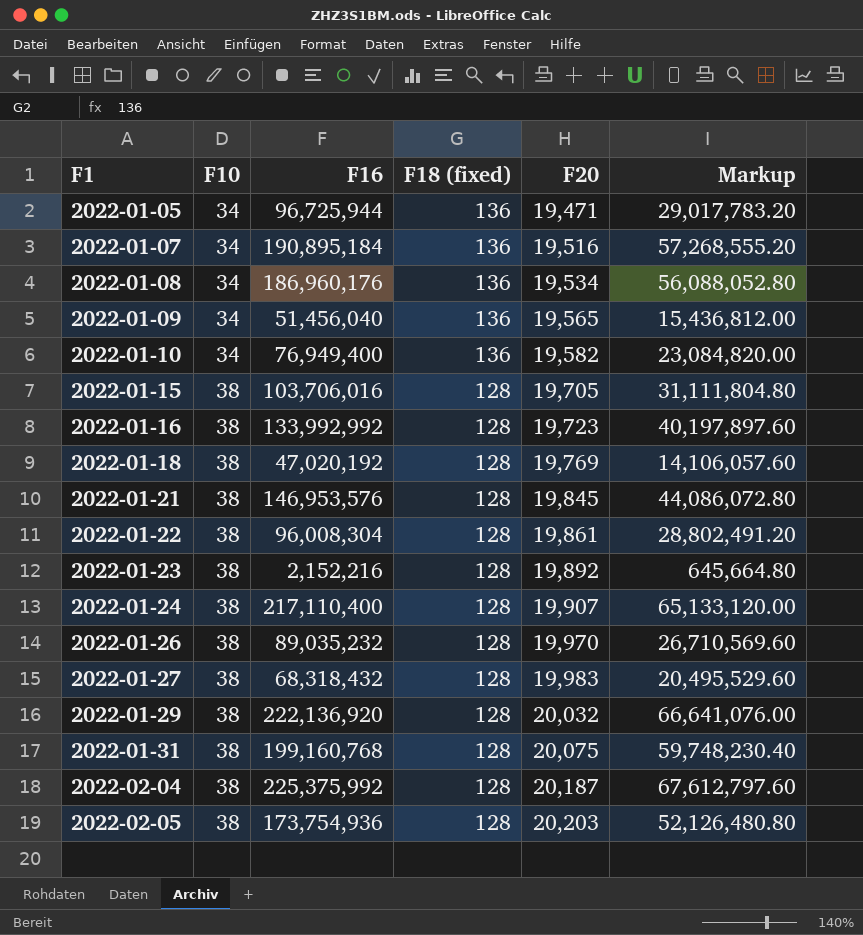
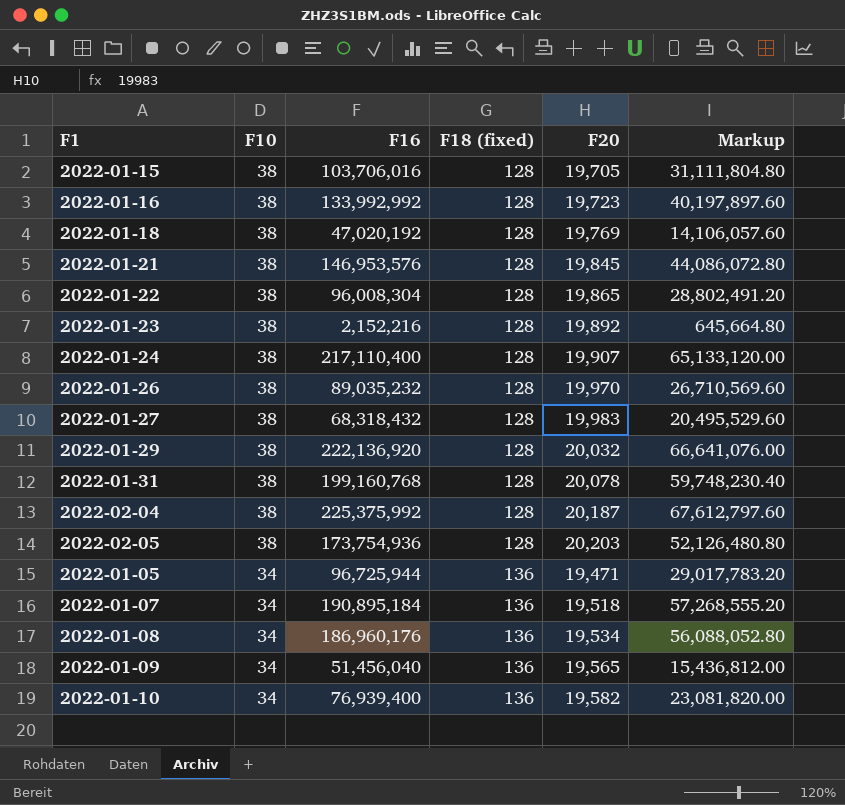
row order: F1 ascending -> F10 descending
2022-01-22 | F20: 19,861 -> 19,865
2022-01-31 | F20: 20,075 -> 20,078
2022-01-07 | F20: 19,516 -> 19,518
2022-01-10 | F16: 76,949,400 -> 76,939,400
2022-01-10 | Markup: 23,084,820.00 -> 23,081,820.00

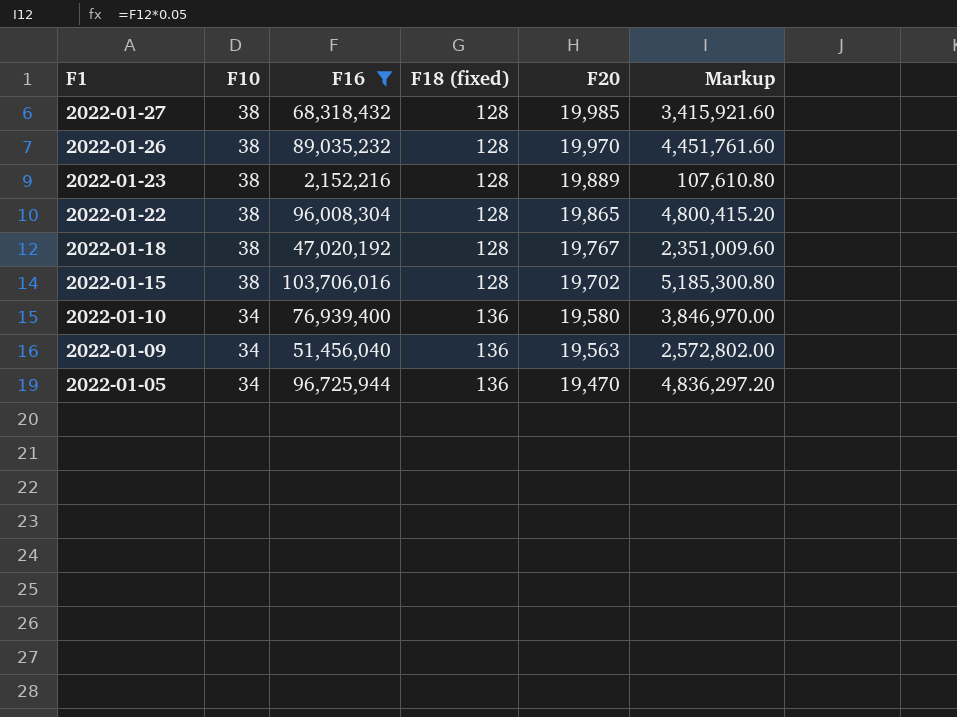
filter: none -> F16 <= 103,706,016
row order: F10 descending -> F1 descending
column Markup | formula: [F16] * 0.3 -> [F16] * 0.05
2022-01-27 | F20: 19,983 -> 19,985
2022-01-23 | F20: 19,892 -> 19,889
2022-01-18 | F20: 19,769 -> 19,767
2022-01-15 | F20: 19,705 -> 19,702
2022-01-10 | F20: 19,582 -> 19,580
2022-01-09 | F20: 19,565 -> 19,563
2022-01-05 | F20: 19,471 -> 19,470

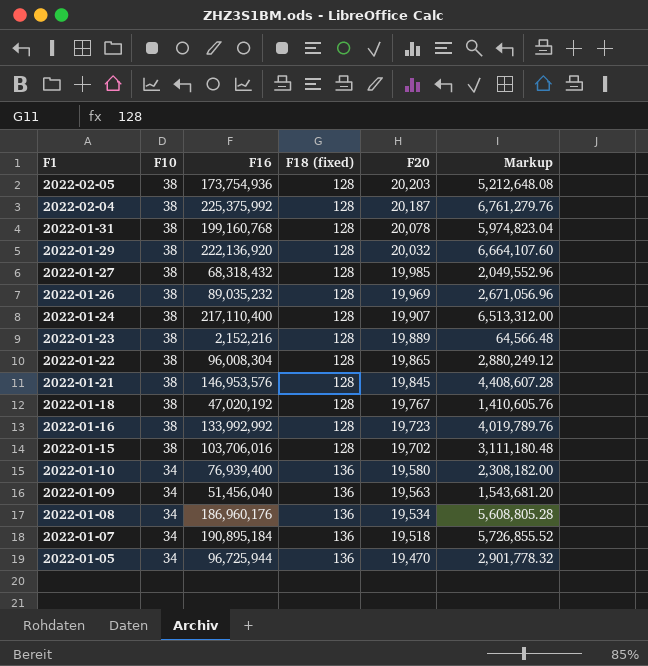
filter: F16 <= 103,706,016 -> none
column Markup | formula: [F16] * 0.05 -> [F16] * 0.03
2022-01-26 | F20: 19,970 -> 19,969

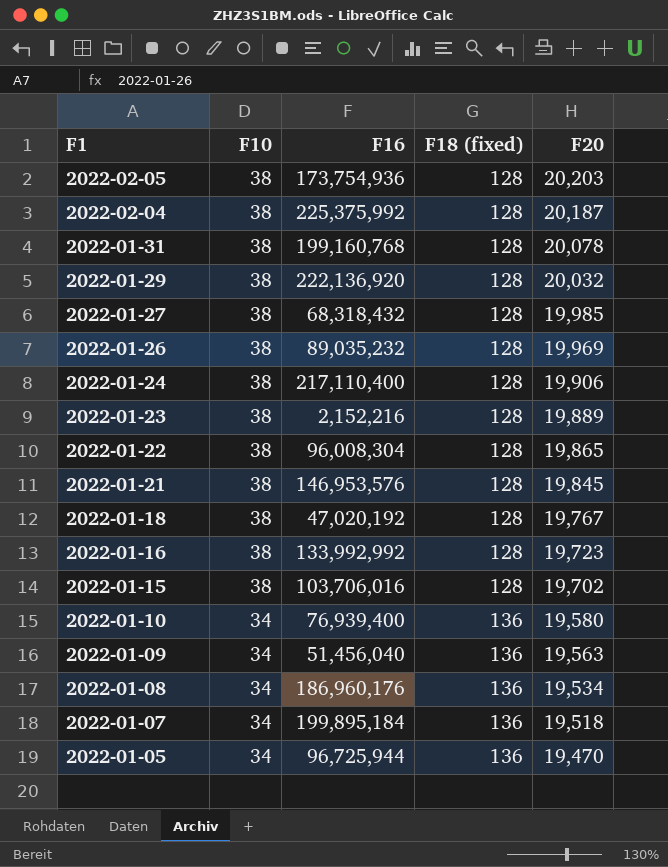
column Markup | formula: [F16] * 0.03 -> none
2022-01-24 | F20: 19,907 -> 19,906
2022-01-07 | F16: 190,895,184 -> 199,895,184

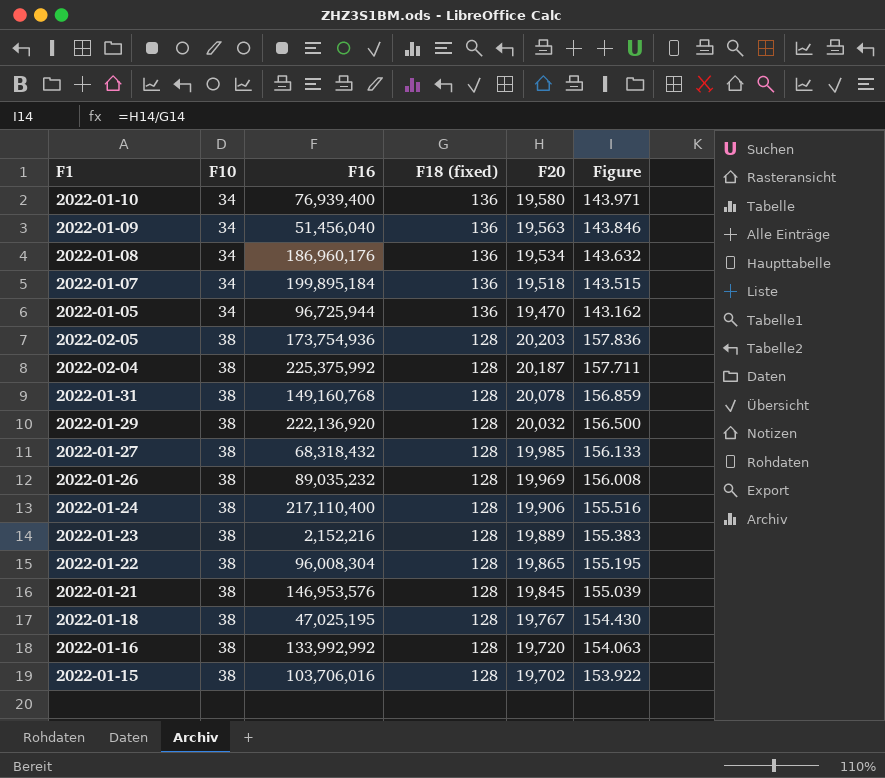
row order: F1 descending -> F10 ascending
column Figure | formula: none -> [F20] / [F18 (fixed)]
2022-01-31 | F16: 199,160,768 -> 149,160,768
2022-01-18 | F16: 47,020,192 -> 47,025,195
2022-01-16 | F20: 19,723 -> 19,720

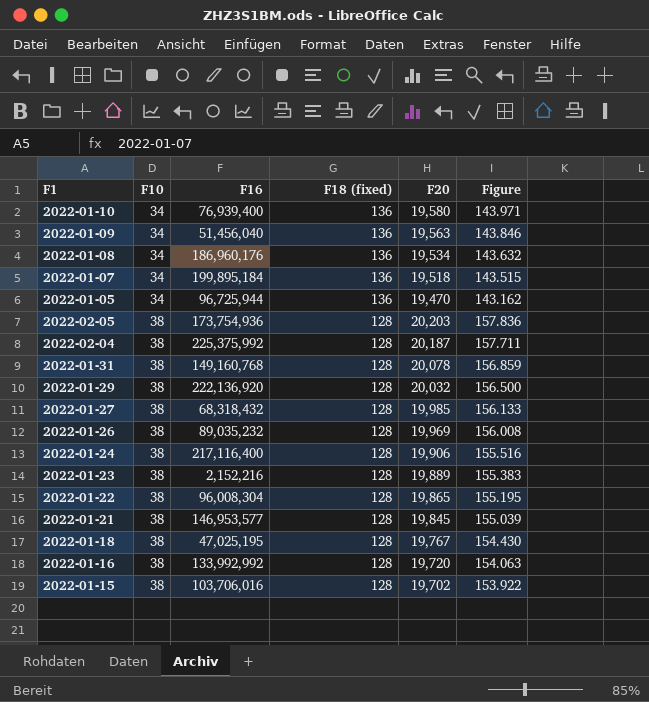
2022-01-24 | F16: 217,110,400 -> 217,116,400
2022-01-21 | F16: 146,953,576 -> 146,953,577

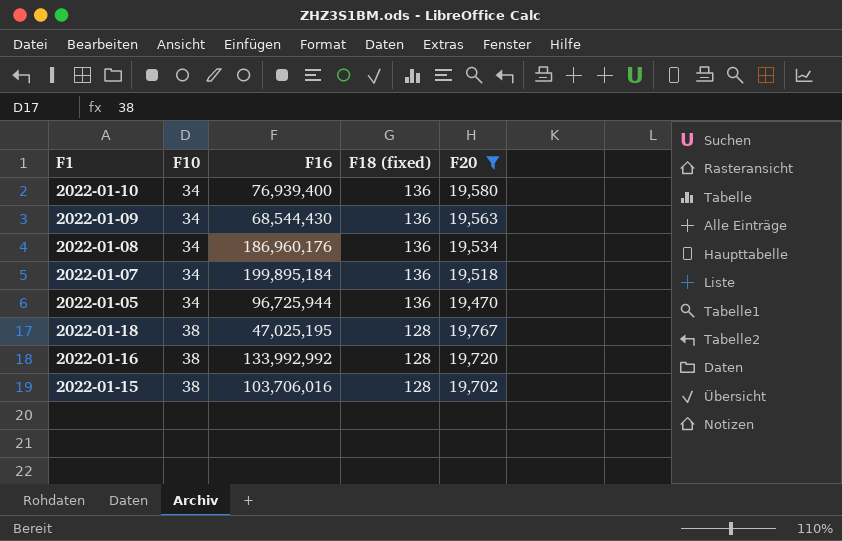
filter: none -> F20 <= 19,767
column Figure | formula: [F20] / [F18 (fixed)] -> none
2022-01-09 | F16: 51,456,040 -> 68,544,430

